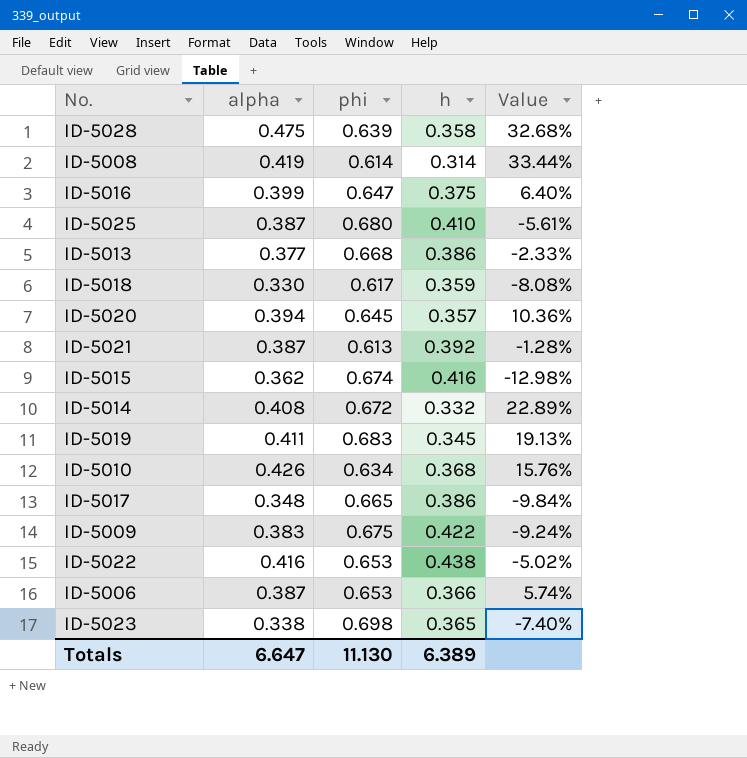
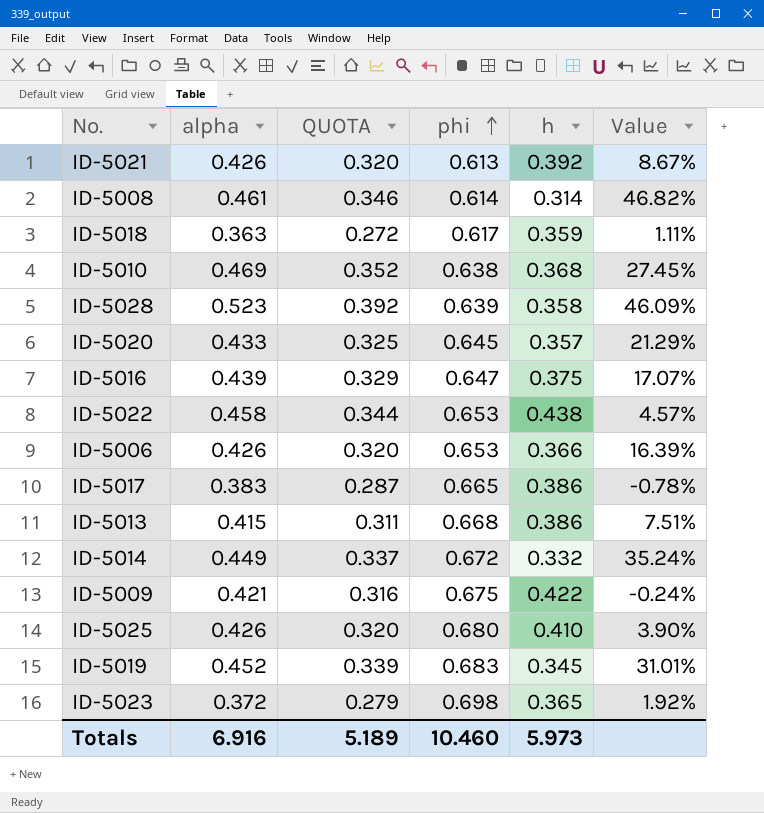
row order: none -> phi ascending
column QUOTA | formula: none -> [alpha] * 0.75
row ID-5015: 0.362 | 0.674 | 0.416 | -12.98% -> none
ID-5021 | alpha: 0.387 -> 0.426
ID-5021 | Value: -1.28% -> 8.67%
ID-5008 | alpha: 0.419 -> 0.461
ID-5008 | Value: 33.44% -> 46.82%
ID-5018 | alpha: 0.330 -> 0.363
ID-5018 | Value: -8.08% -> 1.11%
ID-5010 | alpha: 0.426 -> 0.469
ID-5010 | phi: 0.634 -> 0.638
ID-5010 | Value: 15.76% -> 27.45%
ID-5028 | alpha: 0.475 -> 0.523
ID-5028 | Value: 32.68% -> 46.09%
ID-5020 | alpha: 0.394 -> 0.433
ID-5020 | Value: 10.36% -> 21.29%
ID-5016 | alpha: 0.399 -> 0.439
ID-5016 | Value: 6.40% -> 17.07%
ID-5022 | alpha: 0.416 -> 0.458
ID-5022 | Value: -5.02% -> 4.57%
ID-5006 | alpha: 0.387 -> 0.426
ID-5006 | Value: 5.74% -> 16.39%
ID-5017 | alpha: 0.348 -> 0.383
ID-5017 | Value: -9.84% -> -0.78%
ID-5013 | alpha: 0.377 -> 0.415
ID-5013 | Value: -2.33% -> 7.51%
ID-5014 | alpha: 0.408 -> 0.449
ID-5014 | Value: 22.89% -> 35.24%
ID-5009 | alpha: 0.383 -> 0.421
ID-5009 | Value: -9.24% -> -0.24%
ID-5025 | alpha: 0.387 -> 0.426
ID-5025 | Value: -5.61% -> 3.90%
ID-5019 | alpha: 0.411 -> 0.452
ID-5019 | Value: 19.13% -> 31.01%
ID-5023 | alpha: 0.338 -> 0.372
ID-5023 | Value: -7.40% -> 1.92%
Totals | alpha: 6.647 -> 6.916
Totals | phi: 11.130 -> 10.460
Totals | h: 6.389 -> 5.973

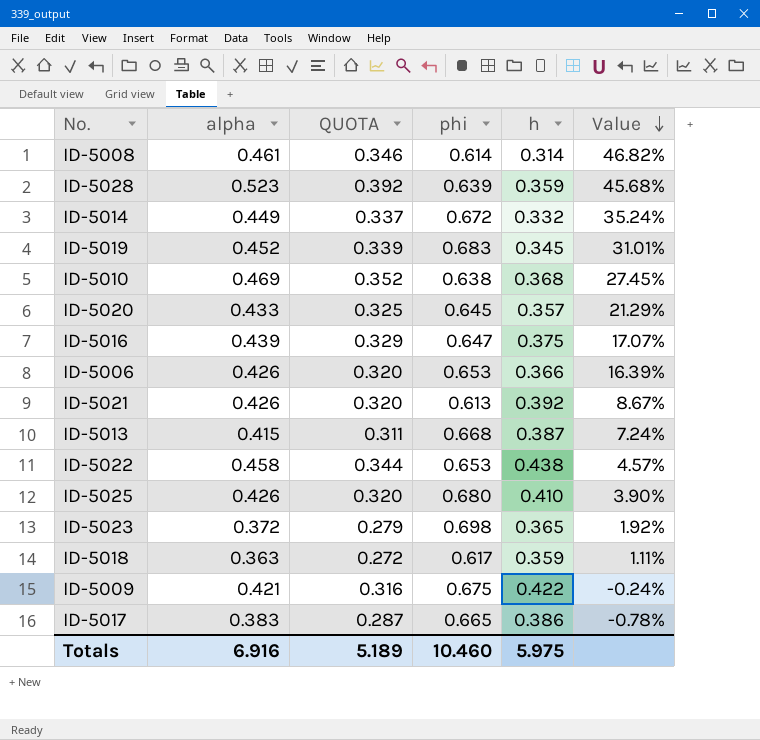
row order: phi ascending -> Value descending
ID-5028 | h: 0.358 -> 0.359
ID-5028 | Value: 46.09% -> 45.68%
ID-5013 | h: 0.386 -> 0.387
ID-5013 | Value: 7.51% -> 7.24%
Totals | h: 5.973 -> 5.975

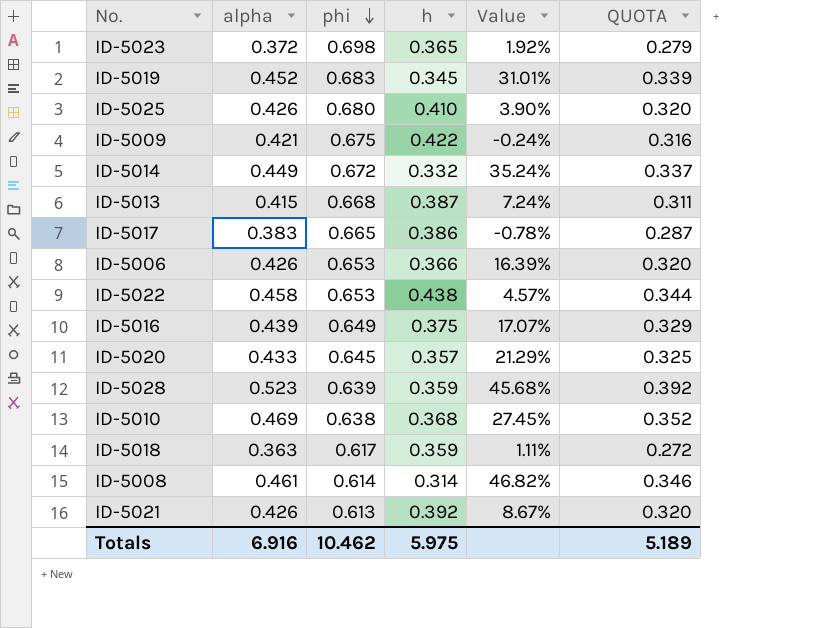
row order: Value descending -> phi descending
column QUOTA | position: 3 -> 6
ID-5016 | phi: 0.647 -> 0.649
Totals | phi: 10.460 -> 10.462

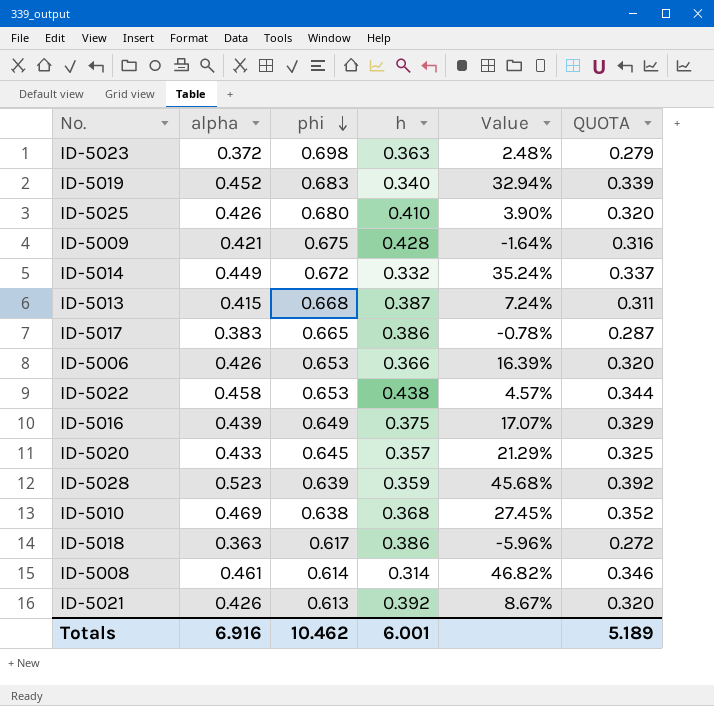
ID-5023 | h: 0.365 -> 0.363
ID-5023 | Value: 1.92% -> 2.48%
ID-5019 | h: 0.345 -> 0.340
ID-5019 | Value: 31.01% -> 32.94%
ID-5009 | h: 0.422 -> 0.428
ID-5009 | Value: -0.24% -> -1.64%
ID-5018 | h: 0.359 -> 0.386
ID-5018 | Value: 1.11% -> -5.96%
Totals | h: 5.975 -> 6.001

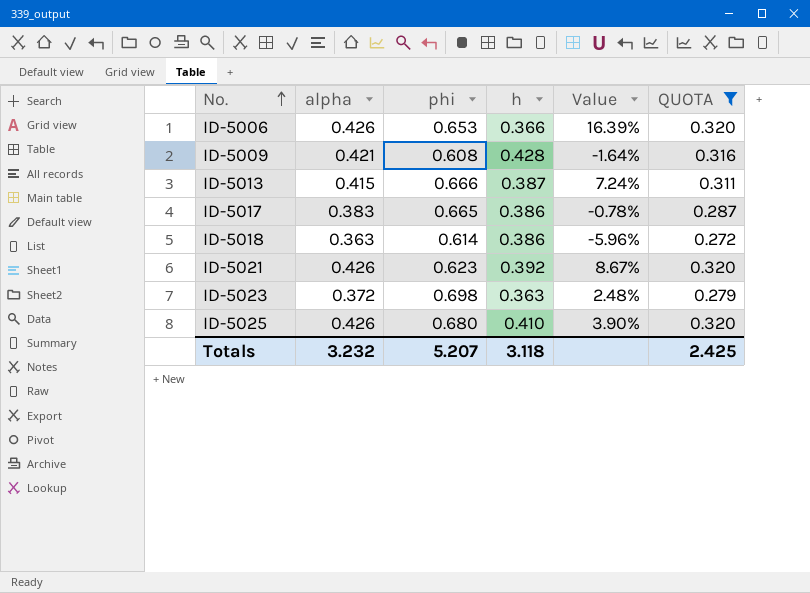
filter: none -> QUOTA <= 0.320
row order: phi descending -> No. ascending
ID-5009 | phi: 0.675 -> 0.608
ID-5013 | phi: 0.668 -> 0.666
ID-5018 | phi: 0.617 -> 0.614
ID-5021 | phi: 0.613 -> 0.623
Totals | alpha: 6.916 -> 3.232
Totals | phi: 10.462 -> 5.207
Totals | h: 6.001 -> 3.118
Totals | QUOTA: 5.189 -> 2.425

